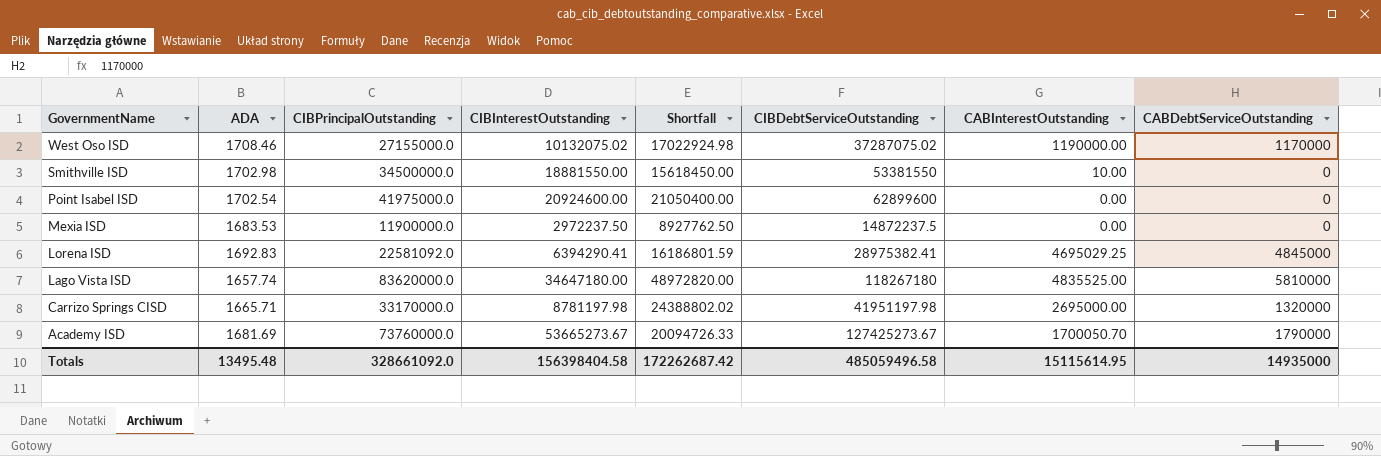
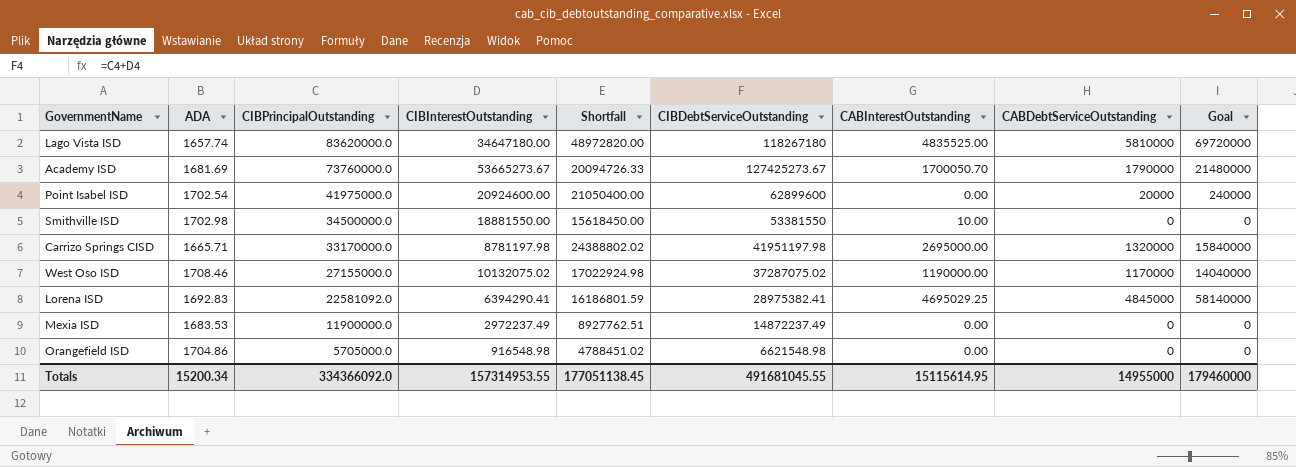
row order: GovernmentName descending -> CIBPrincipalOutstanding descending
column Goal | formula: none -> [CABDebtServiceOutstanding] * 12
Point Isabel ISD | CABDebtServiceOutstanding: 0 -> 20000
Mexia ISD | CIBInterestOutstanding: 2972237.50 -> 2972237.49
Mexia ISD | Shortfall: 8927762.50 -> 8927762.51
Mexia ISD | CIBDebtServiceOutstanding: 14872237.5 -> 14872237.49
row Orangefield ISD: none -> 1704.86 | 5705000.0 | 916548.98 | 4788451.02 | 6621548.98 | 0.00 | 0 | 0
Totals | ADA: 13495.48 -> 15200.34
Totals | CIBPrincipalOutstanding: 328661092.0 -> 334366092.0
Totals | CIBInterestOutstanding: 156398404.58 -> 157314953.55
Totals | Shortfall: 172262687.42 -> 177051138.45
Totals | CIBDebtServiceOutstanding: 485059496.58 -> 491681045.55
Totals | CABDebtServiceOutstanding: 14935000 -> 14955000

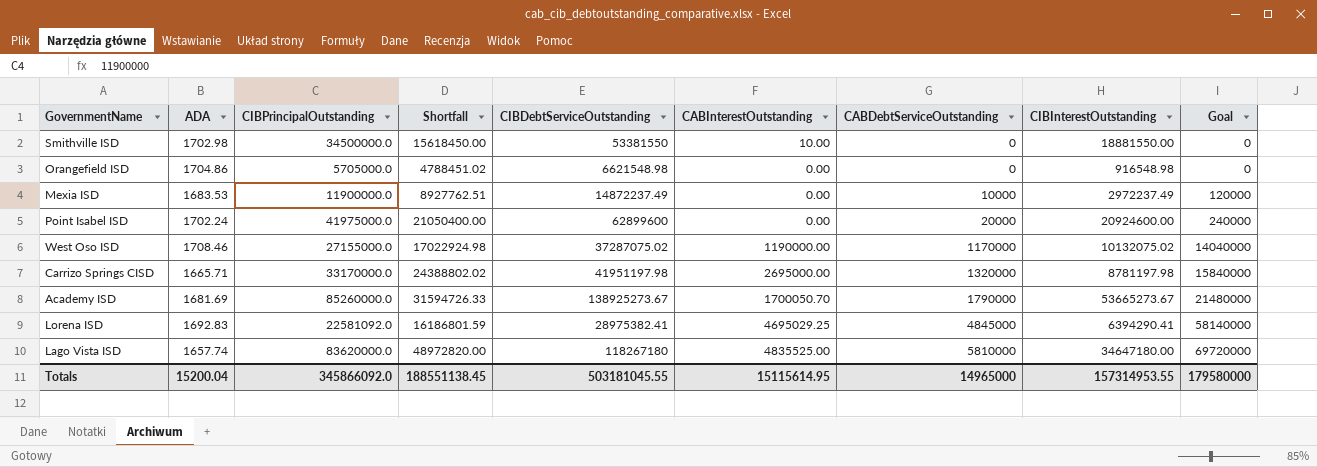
row order: CIBPrincipalOutstanding descending -> CABDebtServiceOutstanding ascending
column CIBInterestOutstanding | position: 4 -> 8
Mexia ISD | CABDebtServiceOutstanding: 0 -> 10000
Mexia ISD | Goal: 0 -> 120000
Point Isabel ISD | ADA: 1702.54 -> 1702.24
Academy ISD | CIBPrincipalOutstanding: 73760000.0 -> 85260000.0
Academy ISD | Shortfall: 20094726.33 -> 31594726.33
Academy ISD | CIBDebtServiceOutstanding: 127425273.67 -> 138925273.67
Totals | ADA: 15200.34 -> 15200.04
Totals | CIBPrincipalOutstanding: 334366092.0 -> 345866092.0
Totals | Shortfall: 177051138.45 -> 188551138.45
Totals | CIBDebtServiceOutstanding: 491681045.55 -> 503181045.55
Totals | CABDebtServiceOutstanding: 14955000 -> 14965000
Totals | Goal: 179460000 -> 179580000

